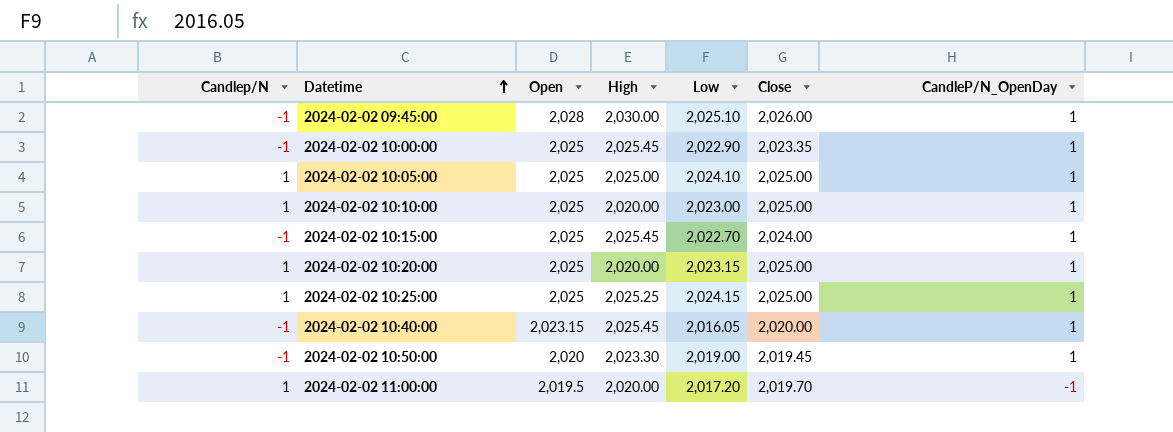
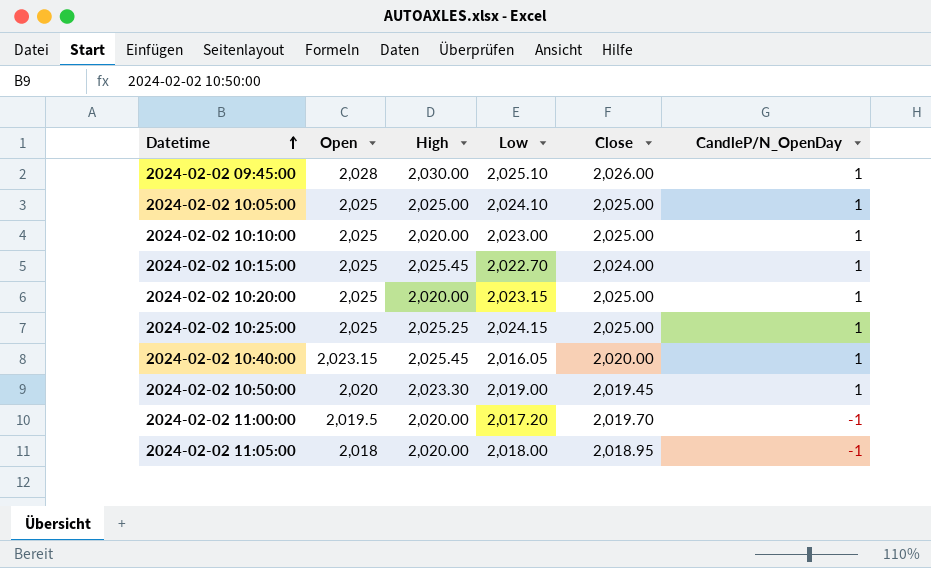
column Candlep/N | position: 1 -> none
row 2024-02-02 10:00:00: -1 | 2,025 | 2,025.45 | 2,022.90 | 2,023.35 | 1 -> none
row 2024-02-02 11:05:00: none -> 2,018 | 2,020.00 | 2,018.00 | 2,018.95 | -1

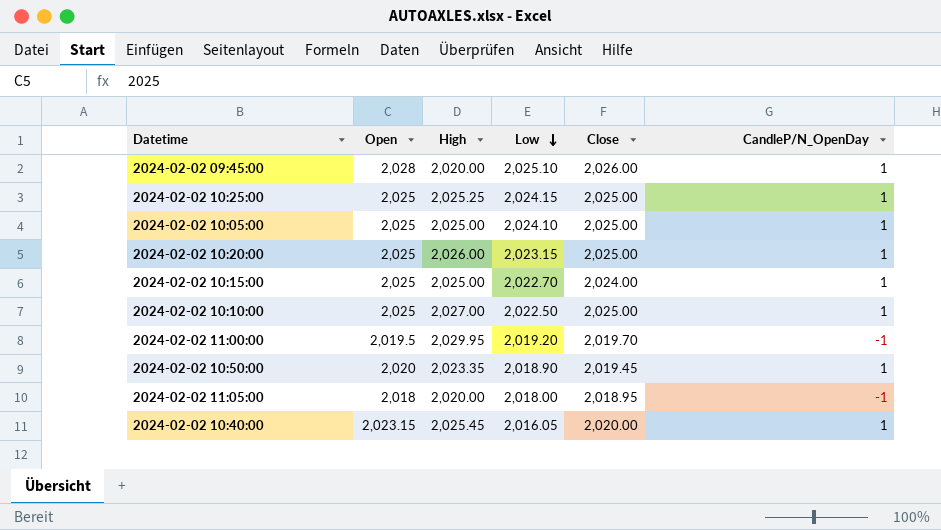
row order: Datetime ascending -> Low descending
2024-02-02 09:45:00 | High: 2,030.00 -> 2,020.00
2024-02-02 10:20:00 | High: 2,020.00 -> 2,026.00
2024-02-02 10:15:00 | High: 2,025.45 -> 2,025.00
2024-02-02 10:10:00 | High: 2,020.00 -> 2,027.00
2024-02-02 10:10:00 | Low: 2,023.00 -> 2,022.50
2024-02-02 11:00:00 | High: 2,020.00 -> 2,029.95
2024-02-02 11:00:00 | Low: 2,017.20 -> 2,019.20
2024-02-02 10:50:00 | High: 2,023.30 -> 2,023.35
2024-02-02 10:50:00 | Low: 2,019.00 -> 2,018.90

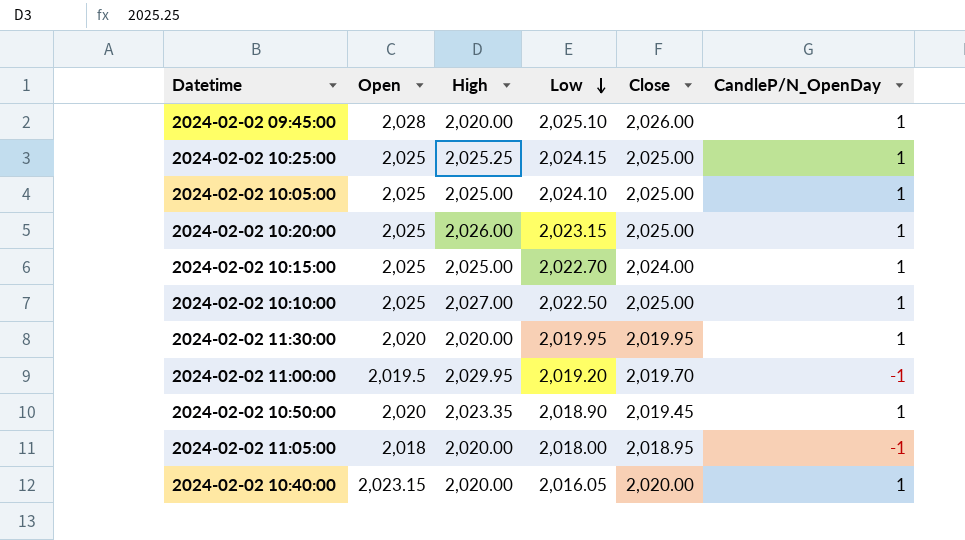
row 2024-02-02 11:30:00: none -> 2,020 | 2,020.00 | 2,019.95 | 2,019.95 | 1
2024-02-02 10:40:00 | High: 2,025.45 -> 2,020.00

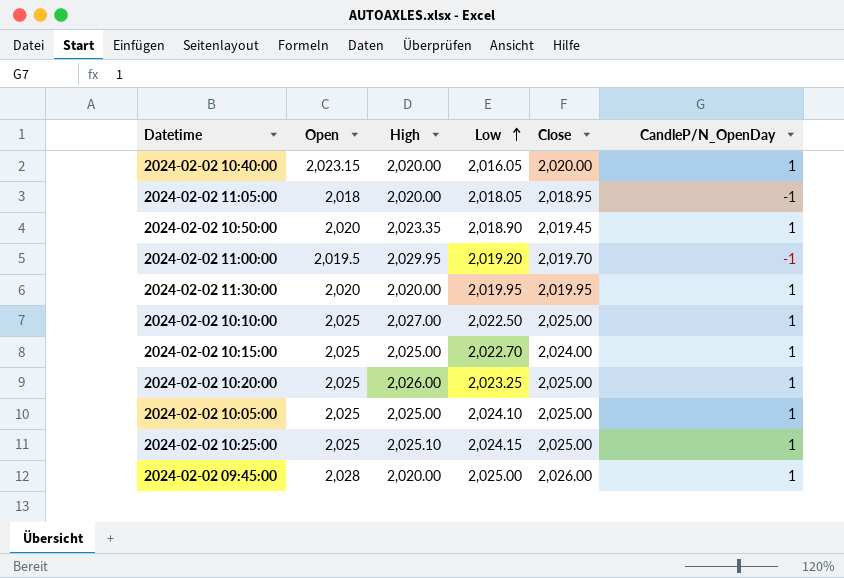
row order: Low descending -> Low ascending
2024-02-02 11:05:00 | Low: 2,018.00 -> 2,018.05
2024-02-02 10:20:00 | Low: 2,023.15 -> 2,023.25
2024-02-02 10:25:00 | High: 2,025.25 -> 2,025.10
2024-02-02 09:45:00 | Low: 2,025.10 -> 2,025.00

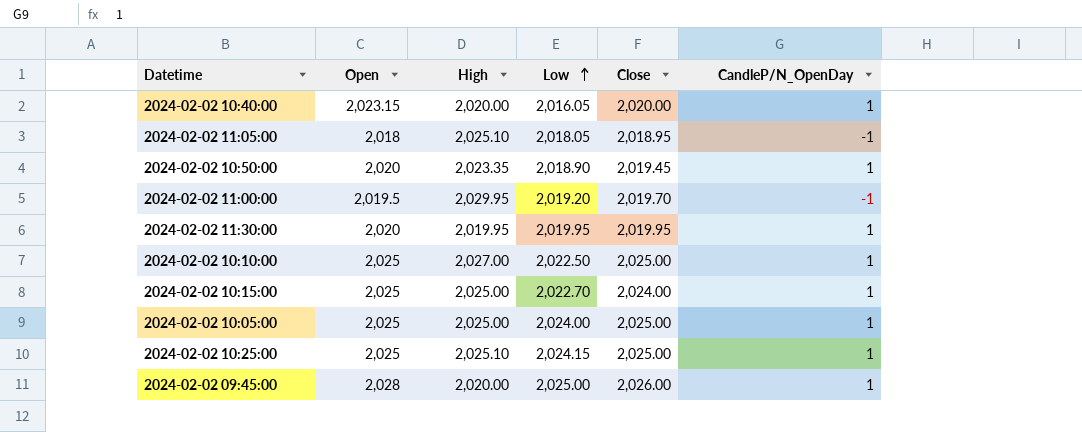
row 2024-02-02 10:20:00: 2,025 | 2,026.00 | 2,023.25 | 2,025.00 | 1 -> none
2024-02-02 11:05:00 | High: 2,020.00 -> 2,025.10
2024-02-02 11:30:00 | High: 2,020.00 -> 2,019.95
2024-02-02 10:05:00 | Low: 2,024.10 -> 2,024.00

